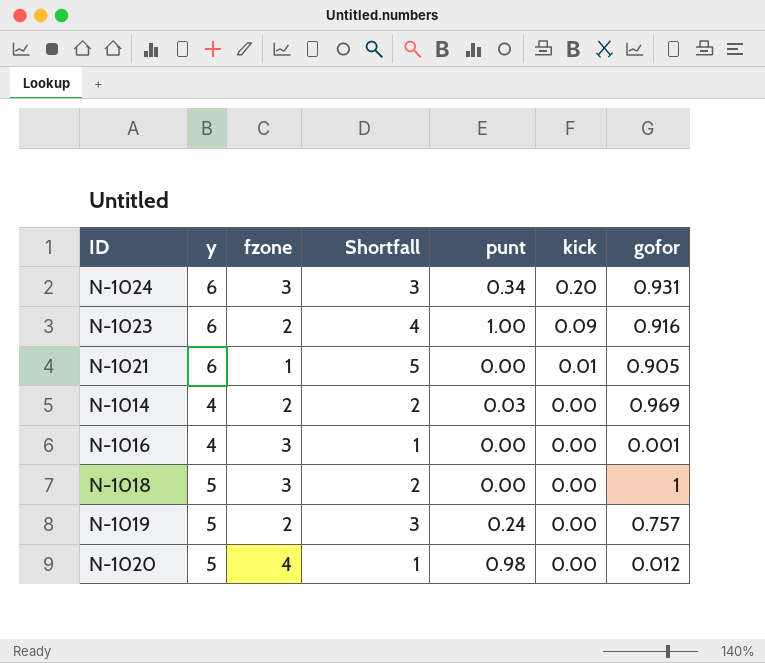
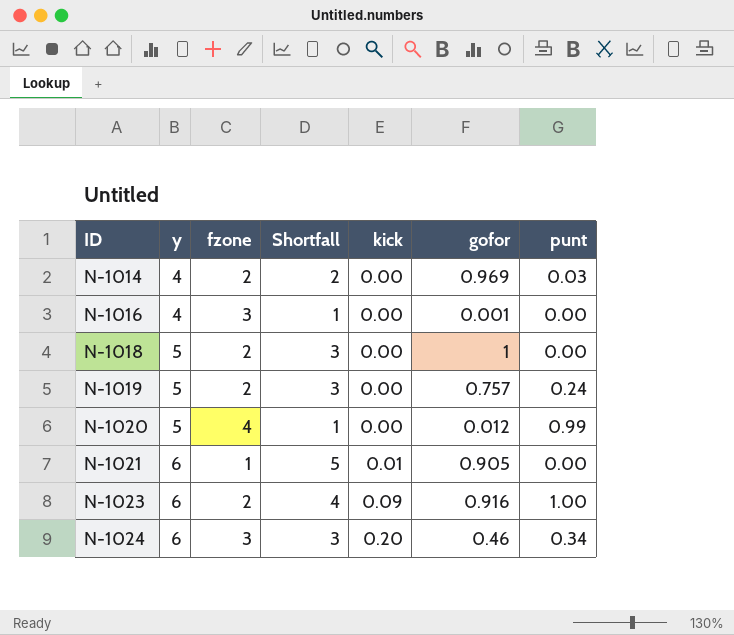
row order: kick descending -> ID ascending
column punt | position: 5 -> 7
N-1018 | fzone: 3 -> 2
N-1018 | Shortfall: 2 -> 3
N-1020 | punt: 0.98 -> 0.99
N-1024 | gofor: 0.931 -> 0.46

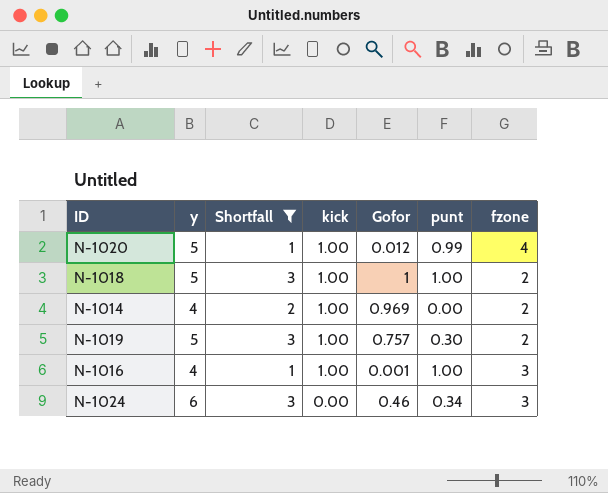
filter: none -> Shortfall <= 3
row order: ID ascending -> kick descending
column name: gofor -> Gofor
column fzone | position: 3 -> 7
N-1020 | kick: 0.00 -> 1.00
N-1018 | kick: 0.00 -> 1.00
N-1018 | punt: 0.00 -> 1.00
N-1014 | kick: 0.00 -> 1.00
N-1014 | punt: 0.03 -> 0.00
N-1019 | kick: 0.00 -> 1.00
N-1019 | punt: 0.24 -> 0.30
N-1016 | kick: 0.00 -> 1.00
N-1016 | punt: 0.00 -> 1.00
N-1024 | kick: 0.20 -> 0.00

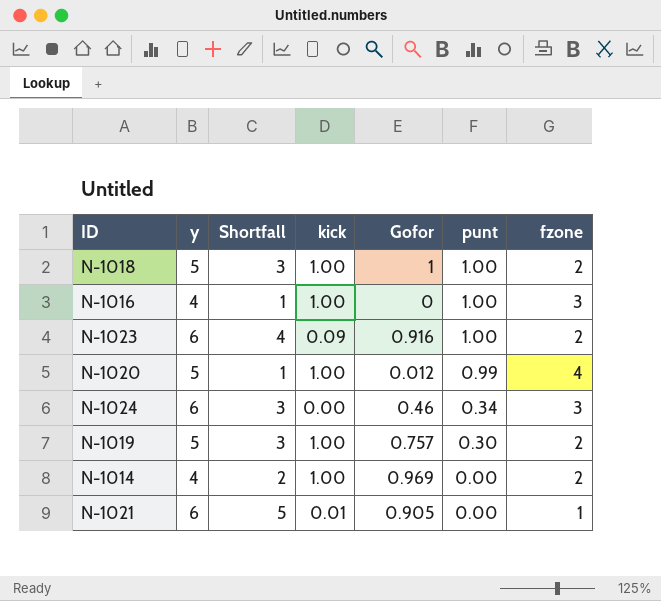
filter: Shortfall <= 3 -> none
row order: kick descending -> punt descending
N-1016 | Gofor: 0.001 -> 0

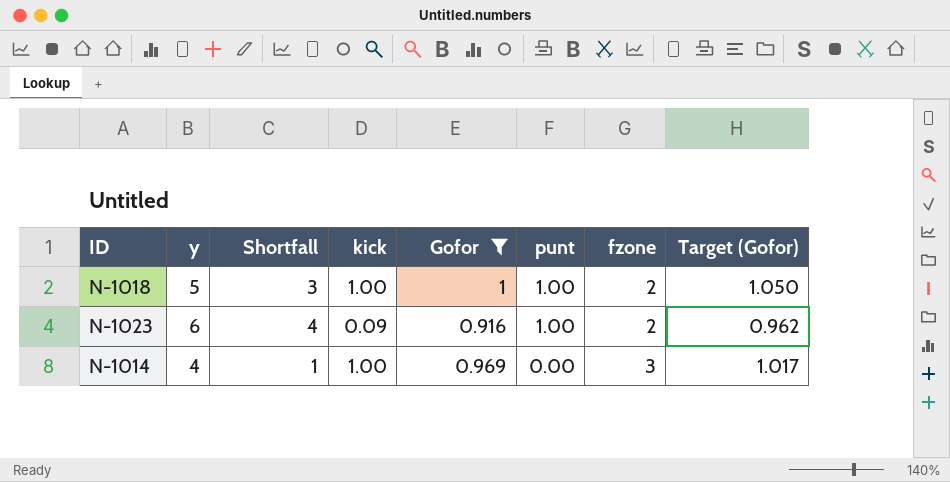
filter: none -> Gofor >= 0.916
column Target (Gofor) | formula: none -> [Gofor] * 1.05
N-1014 | Shortfall: 2 -> 1
N-1014 | fzone: 2 -> 3

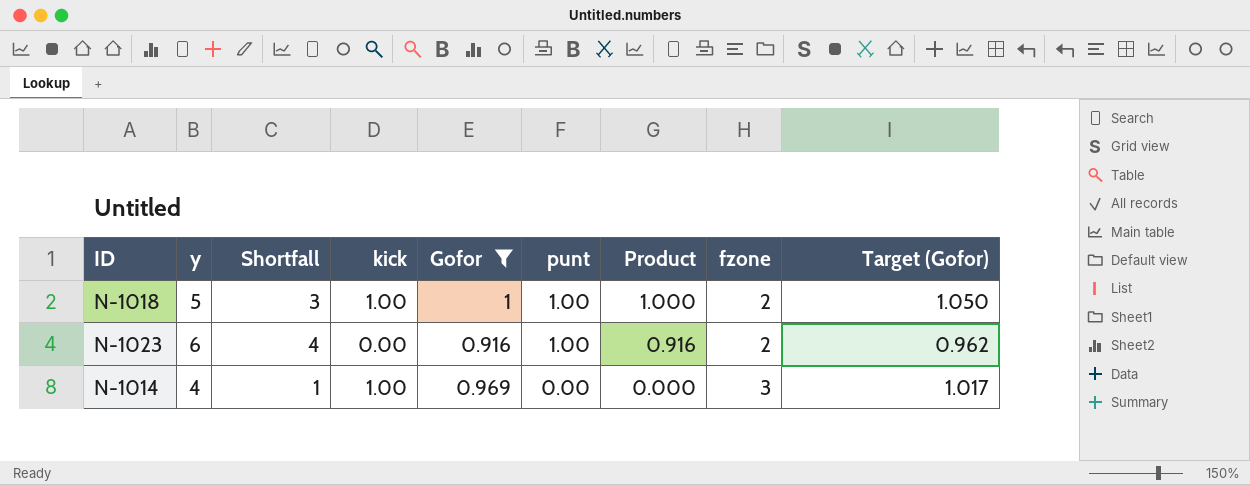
column Product | formula: none -> [Gofor] * [punt]
N-1023 | kick: 0.09 -> 0.00

